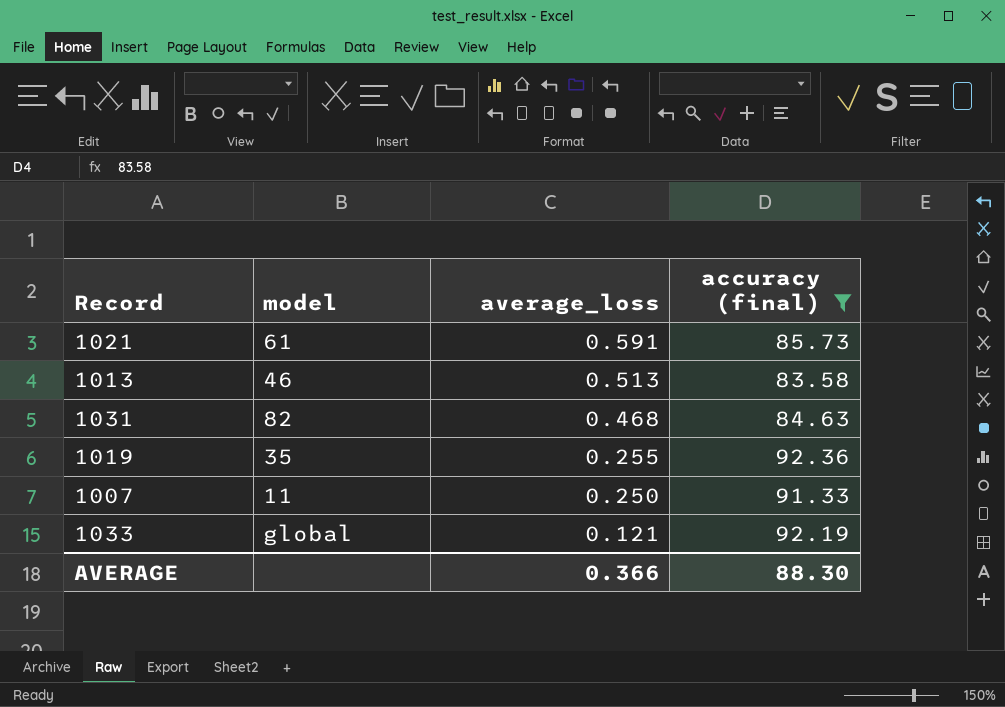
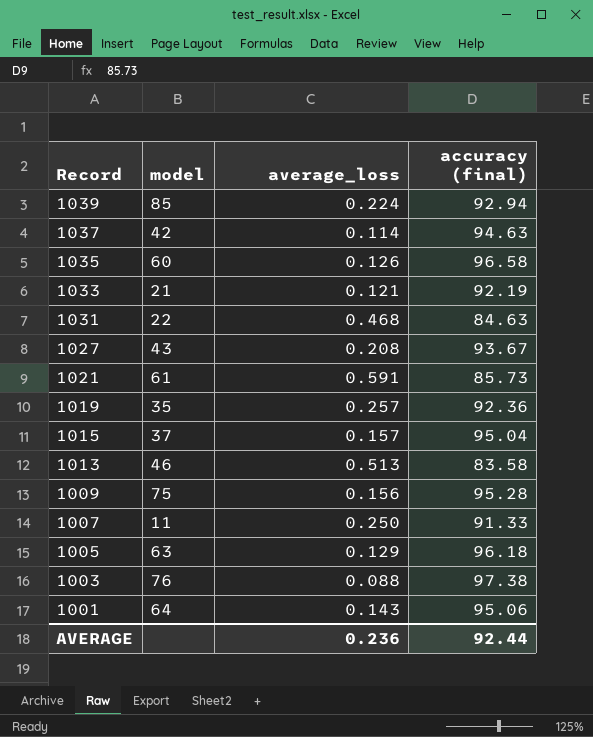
filter: accuracy (final) <= 92.36 -> none
row order: average_loss descending -> Record descending
1033 | model: global -> 21
1031 | model: 82 -> 22
1019 | average_loss: 0.255 -> 0.257
AVERAGE | average_loss: 0.366 -> 0.236
AVERAGE | accuracy (final): 88.30 -> 92.44

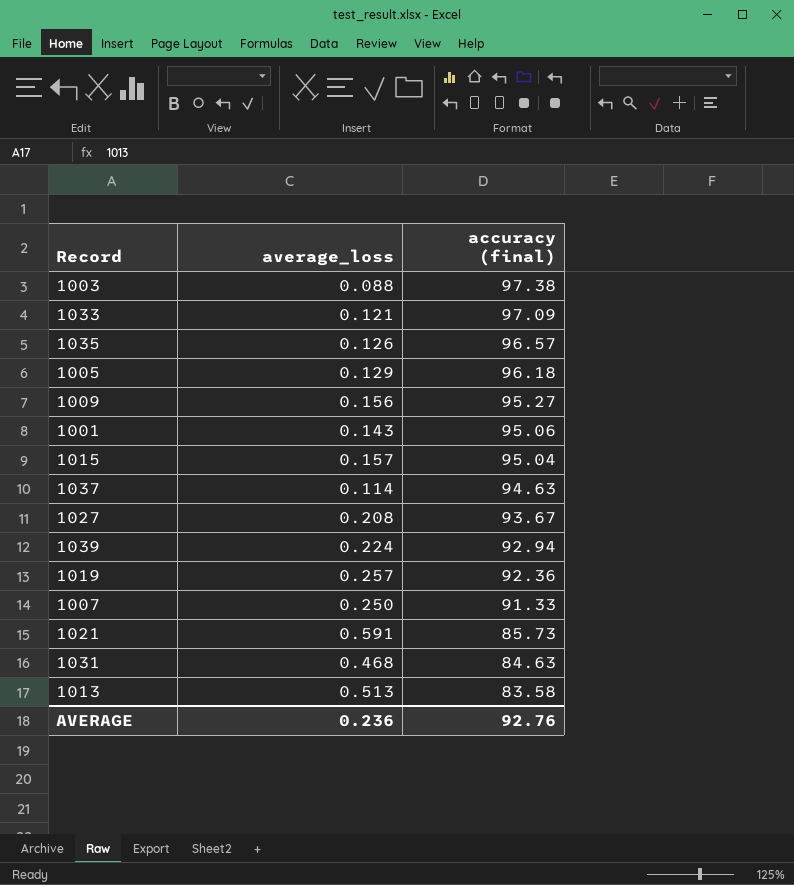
row order: Record descending -> accuracy (final) descending
column model | position: 2 -> none
1033 | accuracy (final): 92.19 -> 97.09
1035 | accuracy (final): 96.58 -> 96.57
1009 | accuracy (final): 95.28 -> 95.27
AVERAGE | accuracy (final): 92.44 -> 92.76

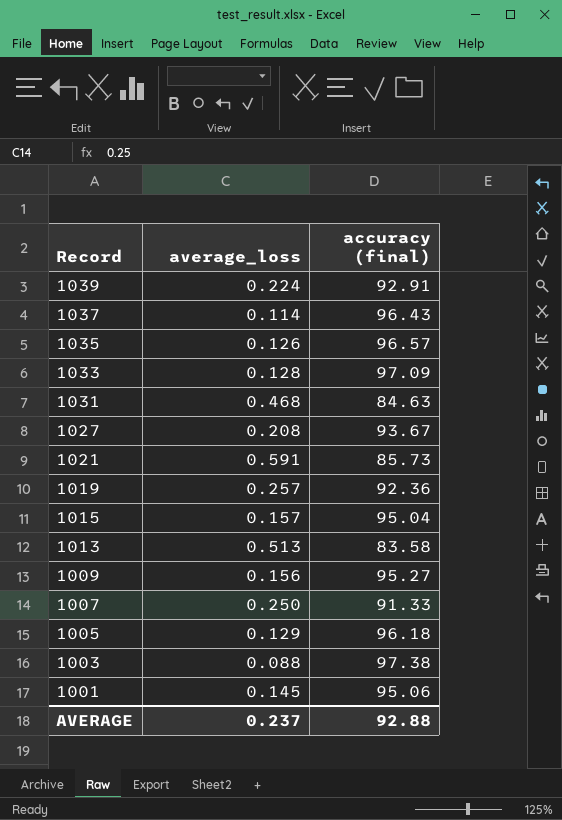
row order: accuracy (final) descending -> Record descending
1039 | accuracy (final): 92.94 -> 92.91
1037 | accuracy (final): 94.63 -> 96.43
1033 | average_loss: 0.121 -> 0.128
1001 | average_loss: 0.143 -> 0.145
AVERAGE | average_loss: 0.236 -> 0.237
AVERAGE | accuracy (final): 92.76 -> 92.88

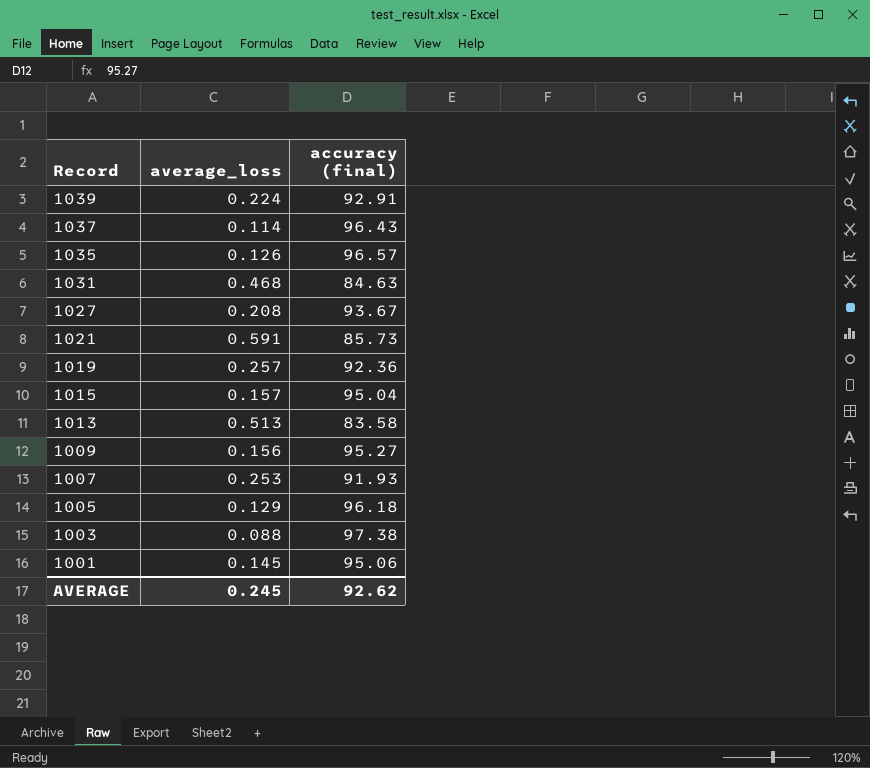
row 1033: 0.128 | 97.09 -> none
1007 | average_loss: 0.250 -> 0.253
1007 | accuracy (final): 91.33 -> 91.93
AVERAGE | average_loss: 0.237 -> 0.245
AVERAGE | accuracy (final): 92.88 -> 92.62

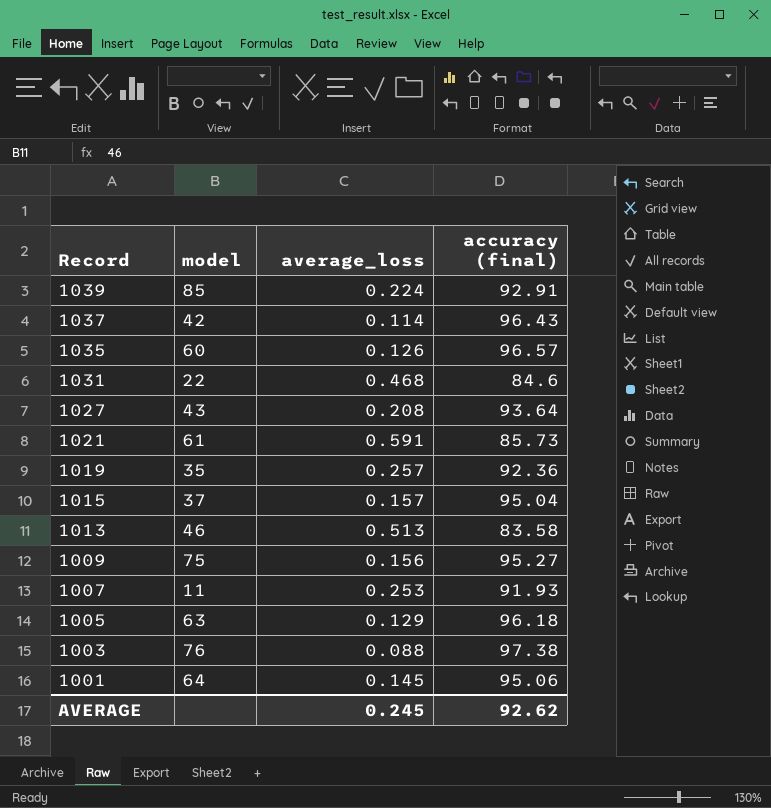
column model | position: none -> 2
1031 | accuracy (final): 84.63 -> 84.6
1027 | accuracy (final): 93.67 -> 93.64

